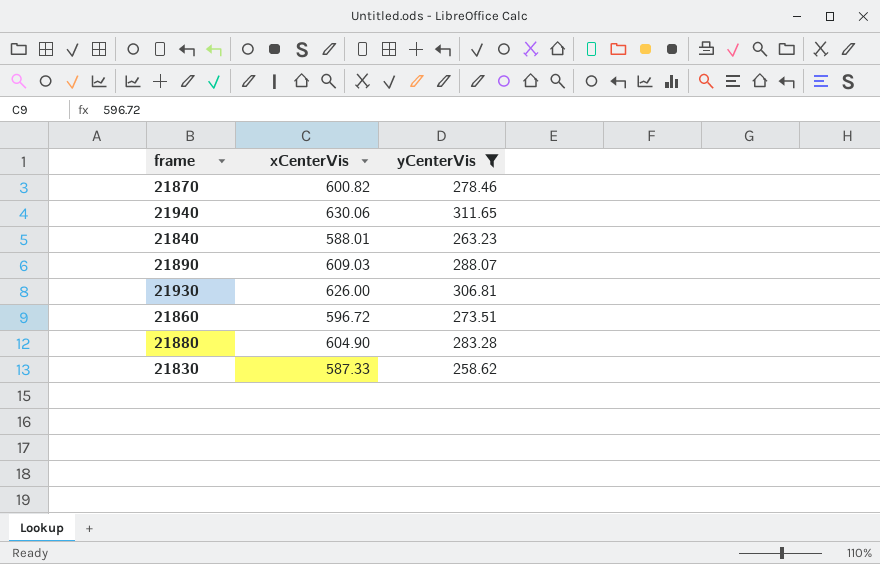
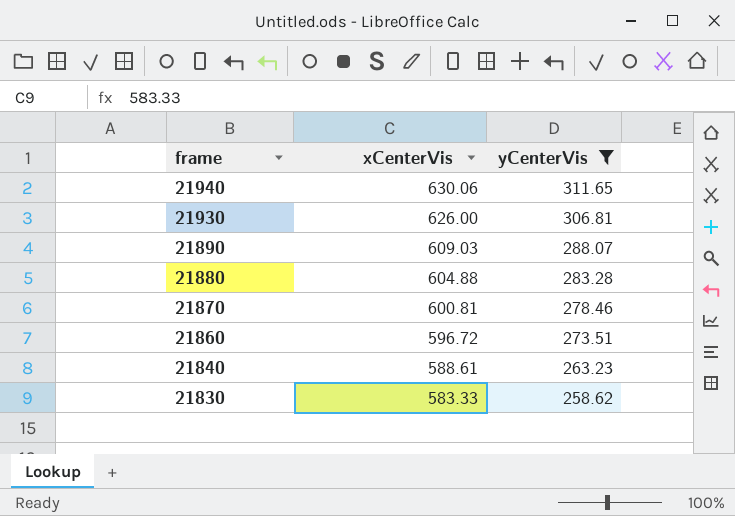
row order: none -> frame descending
21880 | xCenterVis: 604.90 -> 604.88
21870 | xCenterVis: 600.82 -> 600.81
21840 | xCenterVis: 588.01 -> 588.61
21830 | xCenterVis: 587.33 -> 583.33

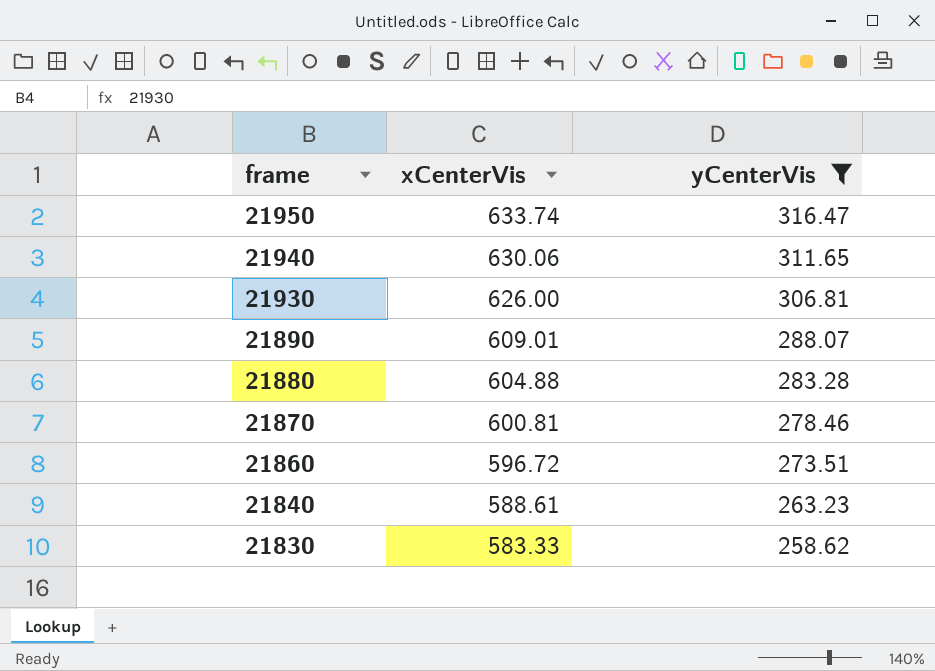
row 21950: none -> 633.74 | 316.47
21890 | xCenterVis: 609.03 -> 609.01

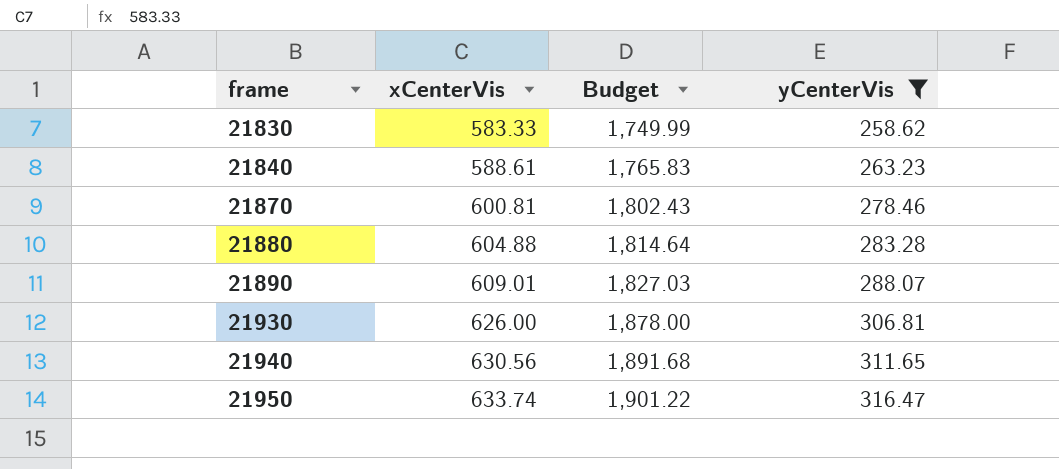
row order: frame descending -> frame ascending
column Budget | formula: none -> [xCenterVis] * 3
row 21860: 596.72 | 273.51 -> none
21940 | xCenterVis: 630.06 -> 630.56

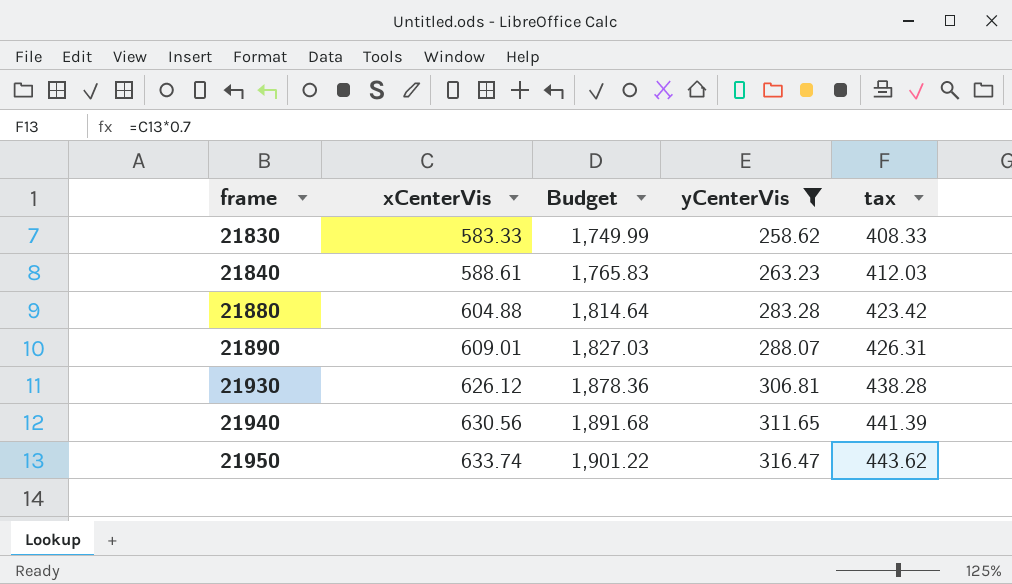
column tax | formula: none -> [xCenterVis] * 0.7
row 21870: 600.81 | 1,802.43 | 278.46 -> none
21930 | xCenterVis: 626.00 -> 626.12
21930 | Budget: 1,878.00 -> 1,878.36

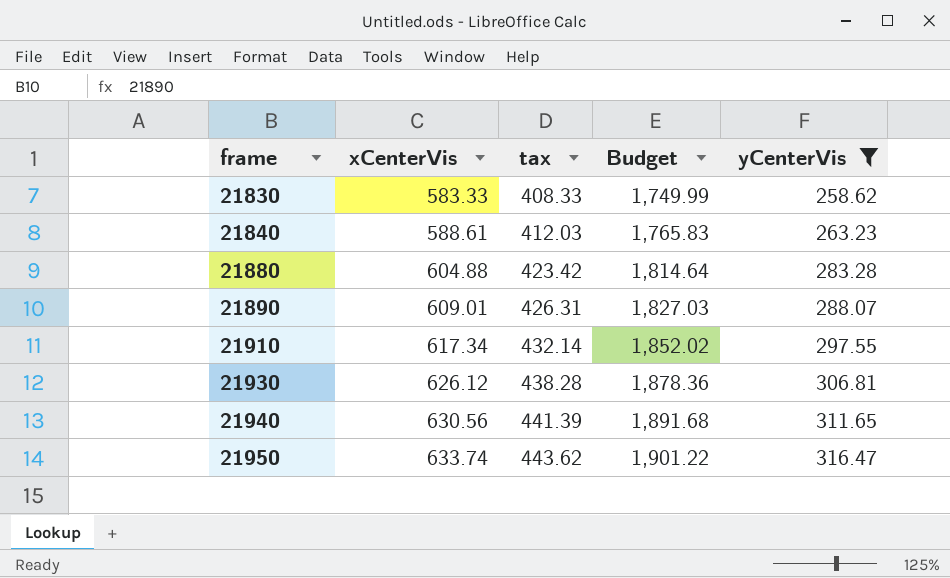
column tax | position: 5 -> 3
row 21910: none -> 617.34 | 432.14 | 1,852.02 | 297.55

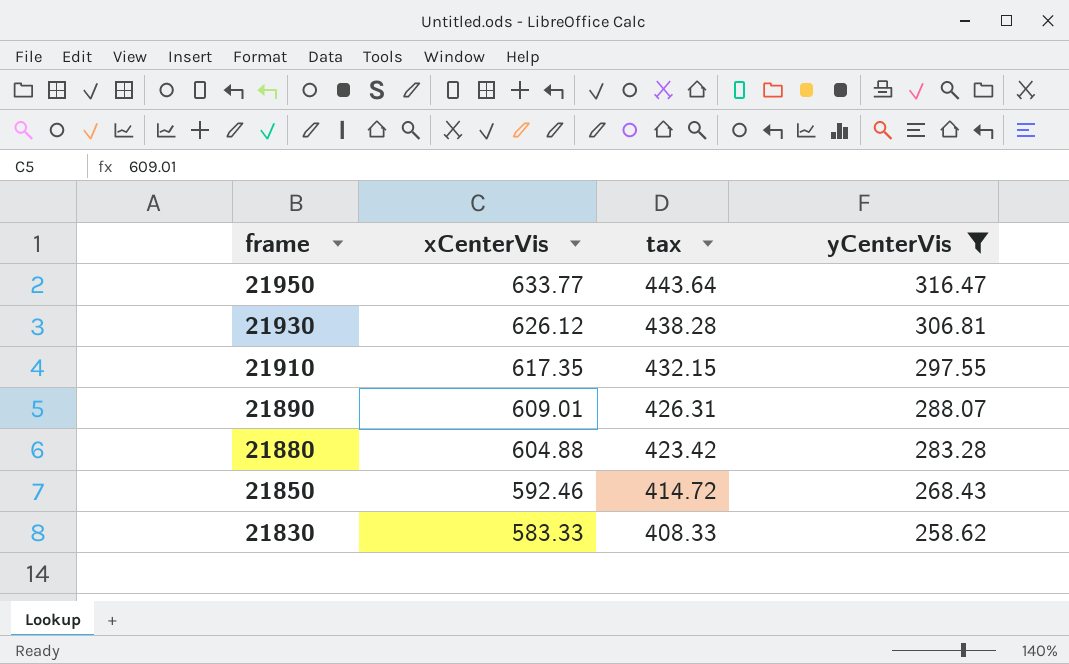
row order: frame ascending -> frame descending
column Budget | formula: [xCenterVis] * 3 -> none
row 21840: 588.61 | 412.03 | 1,765.83 | 263.23 -> none
row 21940: 630.56 | 441.39 | 1,891.68 | 311.65 -> none
21950 | xCenterVis: 633.74 -> 633.77
21950 | tax: 443.62 -> 443.64
21910 | xCenterVis: 617.34 -> 617.35
21910 | tax: 432.14 -> 432.15
row 21850: none -> 592.46 | 414.72 | 268.43

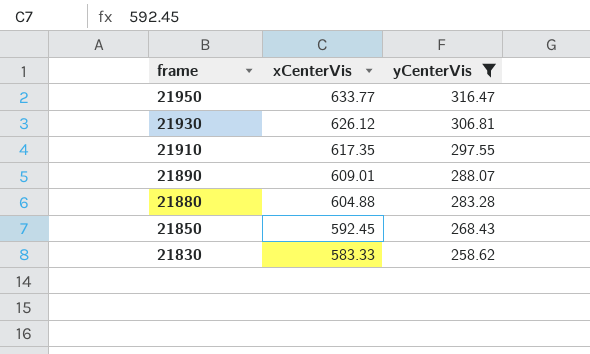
column tax | formula: [xCenterVis] * 0.7 -> none
21850 | xCenterVis: 592.46 -> 592.45

